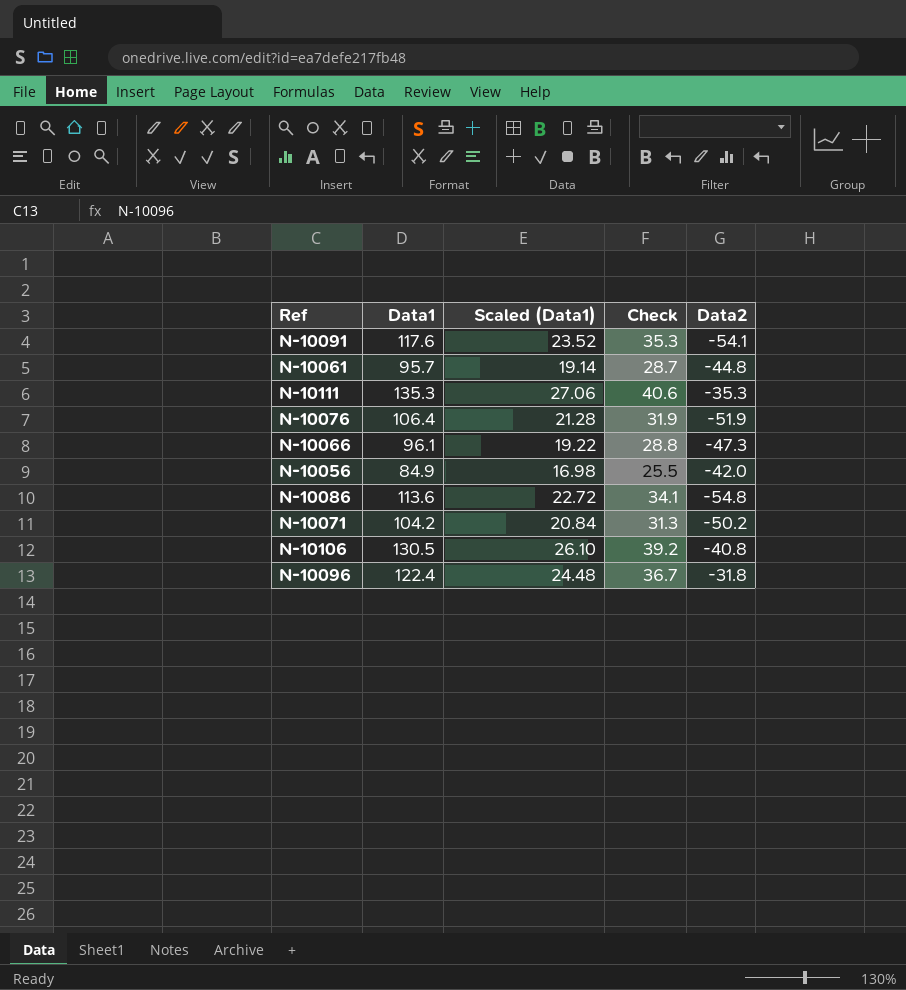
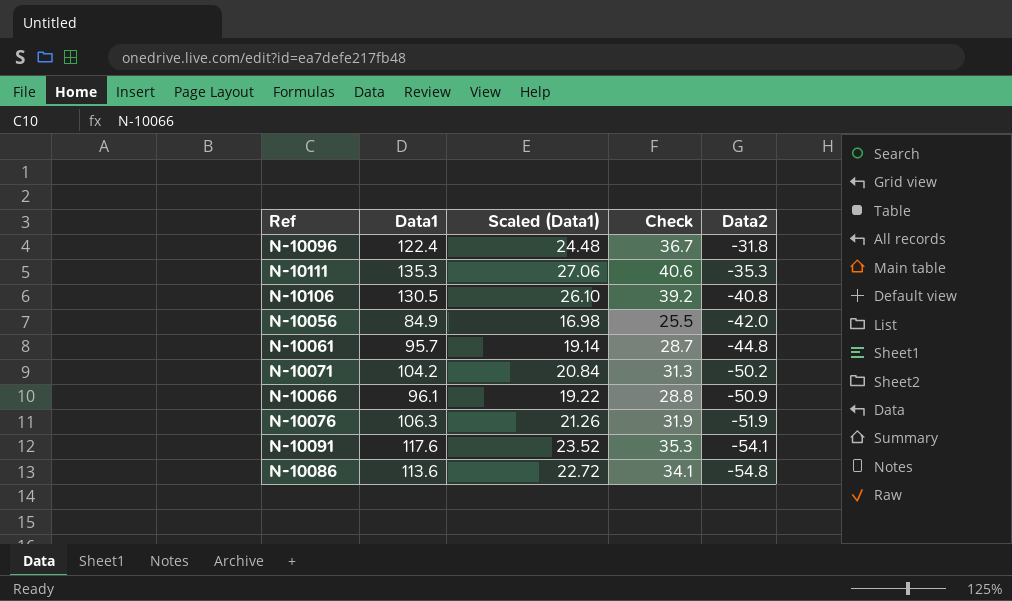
row order: none -> Data2 descending
N-10066 | Data2: -47.3 -> -50.9
N-10076 | Data1: 106.4 -> 106.3
N-10076 | Scaled (Data1): 21.28 -> 21.26

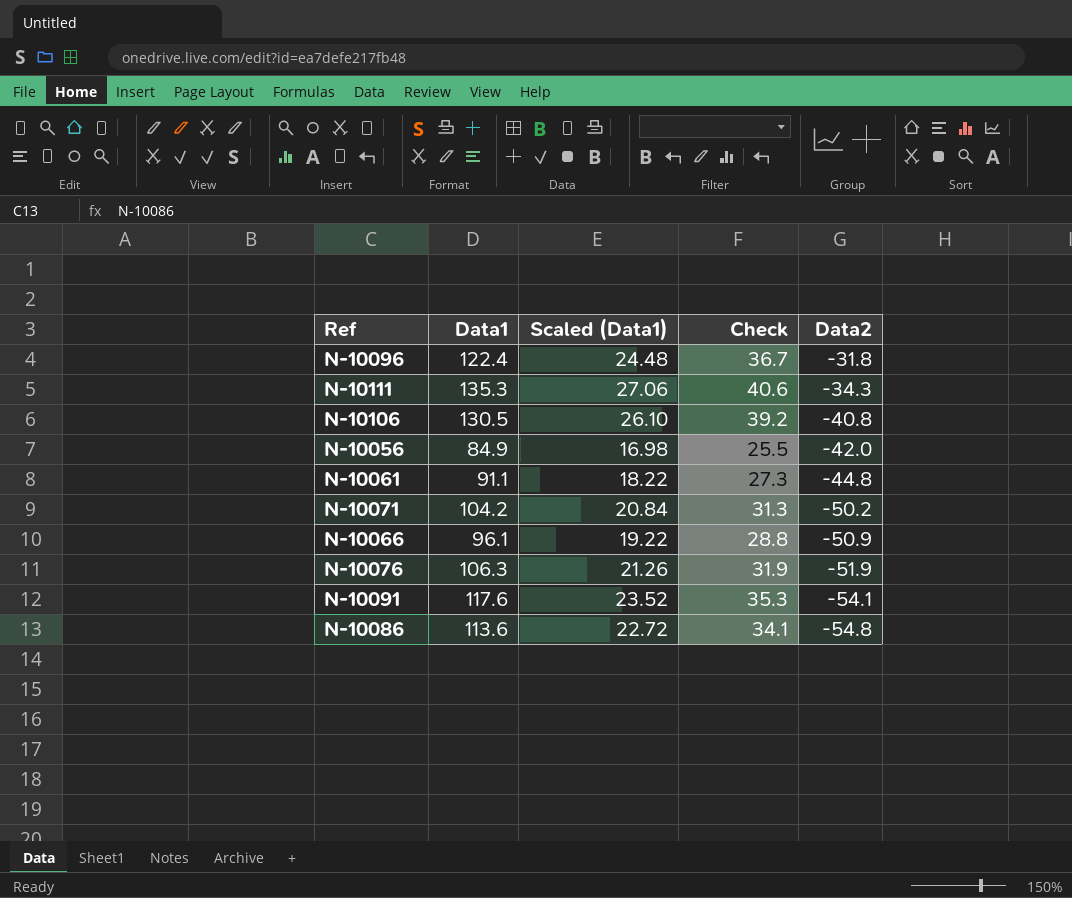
N-10111 | Data2: -35.3 -> -34.3
N-10061 | Data1: 95.7 -> 91.1
N-10061 | Scaled (Data1): 19.14 -> 18.22
N-10061 | Check: 28.7 -> 27.3

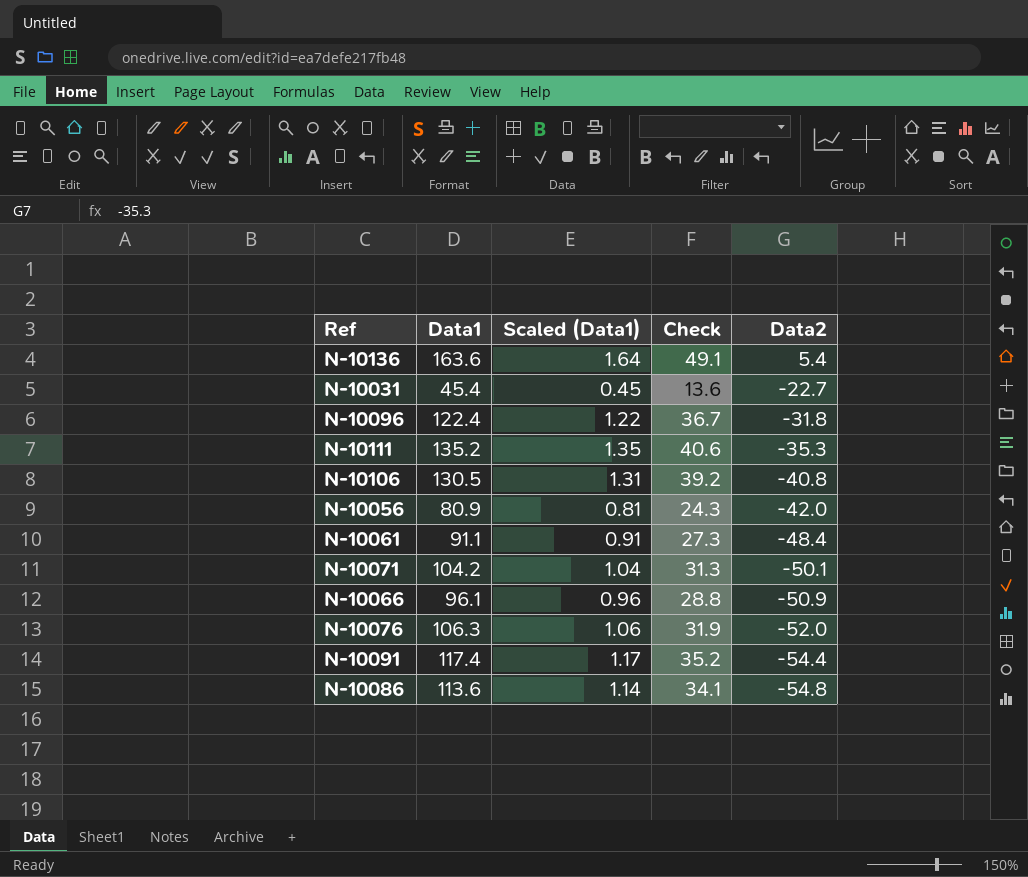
column Scaled (Data1) | formula: [Data1] * 0.2 -> [Data1] * 0.01
row N-10136: none -> 163.6 | 1.64 | 49.1 | 5.4
row N-10031: none -> 45.4 | 0.45 | 13.6 | -22.7
N-10111 | Data1: 135.3 -> 135.2
N-10111 | Data2: -34.3 -> -35.3
N-10056 | Data1: 84.9 -> 80.9
N-10056 | Check: 25.5 -> 24.3
N-10061 | Data2: -44.8 -> -48.4
N-10071 | Data2: -50.2 -> -50.1
N-10076 | Data2: -51.9 -> -52.0
N-10091 | Data1: 117.6 -> 117.4
N-10091 | Check: 35.3 -> 35.2
N-10091 | Data2: -54.1 -> -54.4

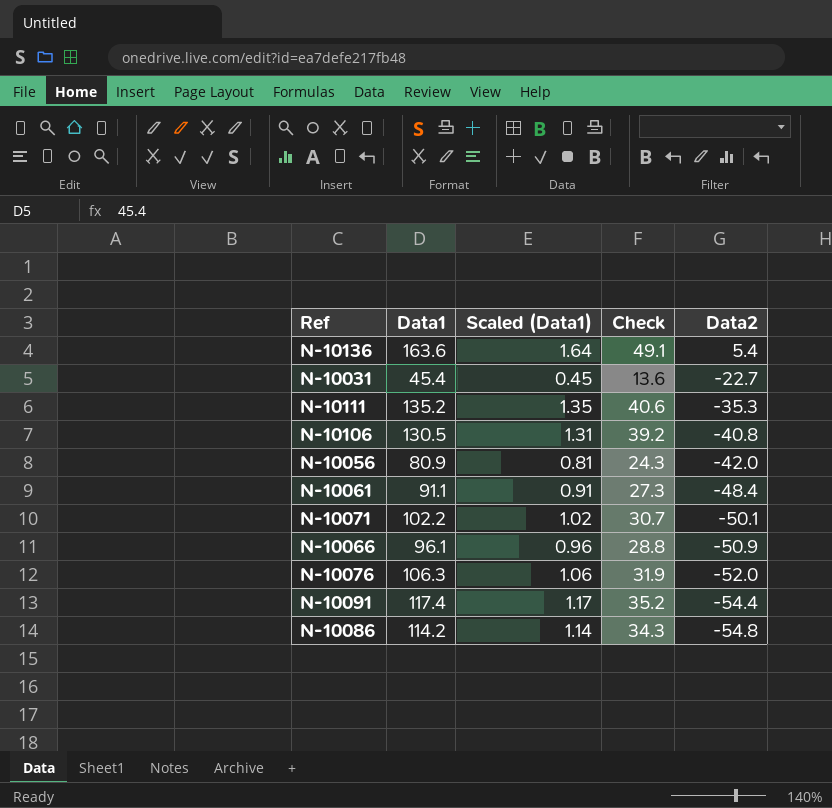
row N-10096: 122.4 | 1.22 | 36.7 | -31.8 -> none
N-10071 | Data1: 104.2 -> 102.2
N-10071 | Scaled (Data1): 1.04 -> 1.02
N-10071 | Check: 31.3 -> 30.7
N-10086 | Data1: 113.6 -> 114.2
N-10086 | Check: 34.1 -> 34.3

